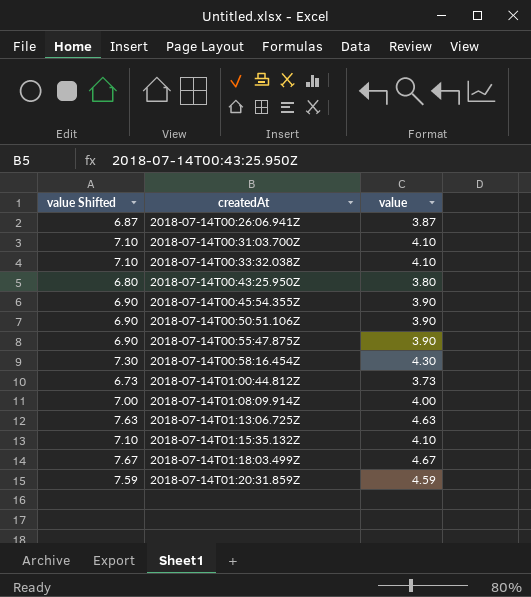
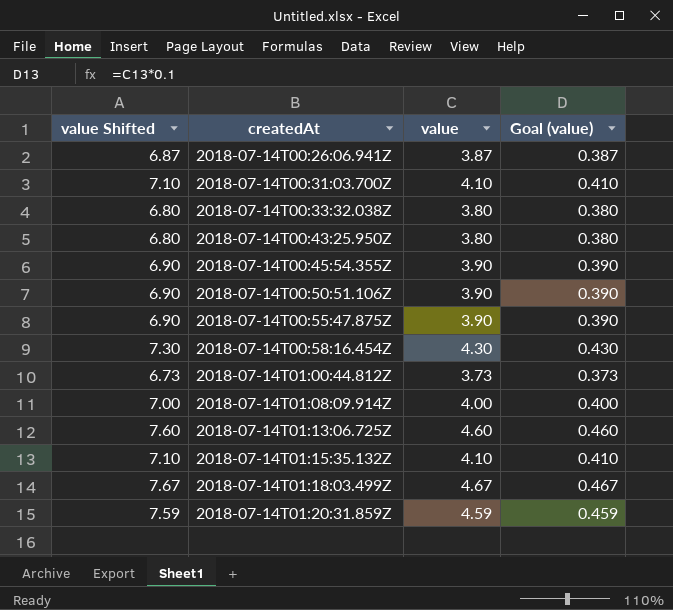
column Goal (value) | formula: none -> [value] * 0.1
2018-07-14T00:33:32.038Z | value Shifted: 7.10 -> 6.80
2018-07-14T00:33:32.038Z | value: 4.10 -> 3.80
2018-07-14T01:13:06.725Z | value Shifted: 7.63 -> 7.60
2018-07-14T01:13:06.725Z | value: 4.63 -> 4.60

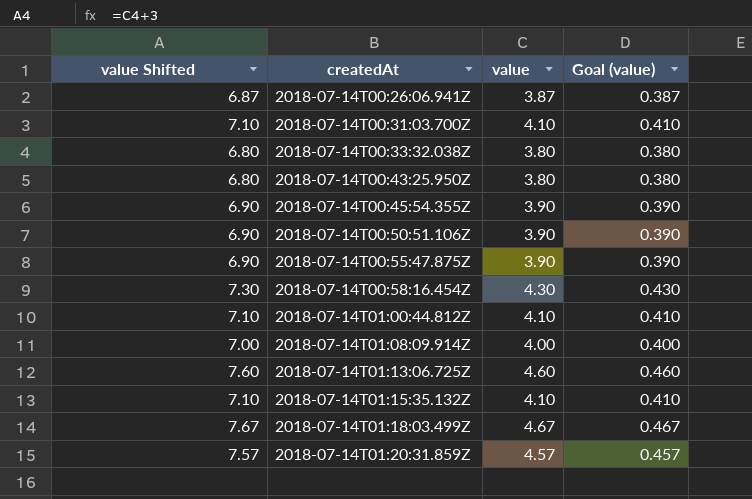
2018-07-14T01:00:44.812Z | value Shifted: 6.73 -> 7.10
2018-07-14T01:00:44.812Z | value: 3.73 -> 4.10
2018-07-14T01:00:44.812Z | Goal (value): 0.373 -> 0.410
2018-07-14T01:20:31.859Z | value Shifted: 7.59 -> 7.57
2018-07-14T01:20:31.859Z | value: 4.59 -> 4.57
2018-07-14T01:20:31.859Z | Goal (value): 0.459 -> 0.457

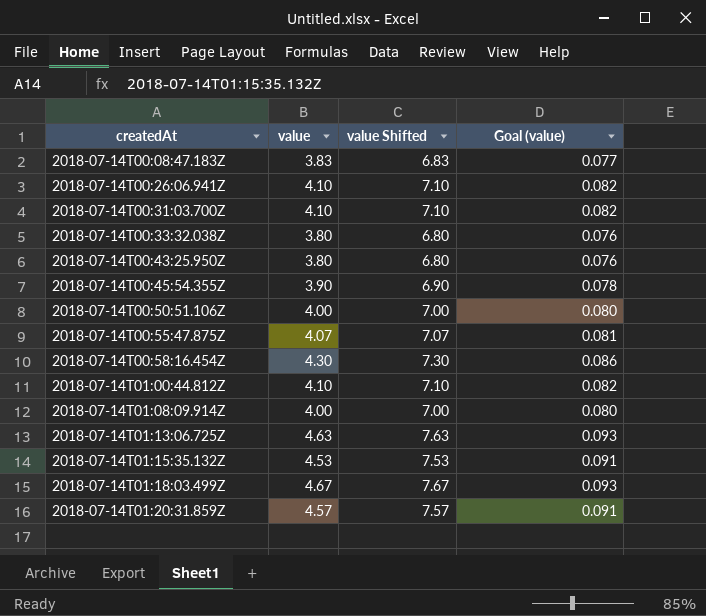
column value Shifted | position: 1 -> 3
column Goal (value) | formula: [value] * 0.1 -> [value] * 0.02
row 2018-07-14T00:08:47.183Z: none -> 3.83 | 6.83 | 0.077
2018-07-14T00:26:06.941Z | value: 3.87 -> 4.10
2018-07-14T00:26:06.941Z | value Shifted: 6.87 -> 7.10
2018-07-14T00:50:51.106Z | value: 3.90 -> 4.00
2018-07-14T00:50:51.106Z | value Shifted: 6.90 -> 7.00
2018-07-14T00:55:47.875Z | value: 3.90 -> 4.07
2018-07-14T00:55:47.875Z | value Shifted: 6.90 -> 7.07
2018-07-14T01:13:06.725Z | value: 4.60 -> 4.63
2018-07-14T01:13:06.725Z | value Shifted: 7.60 -> 7.63
2018-07-14T01:15:35.132Z | value: 4.10 -> 4.53
2018-07-14T01:15:35.132Z | value Shifted: 7.10 -> 7.53

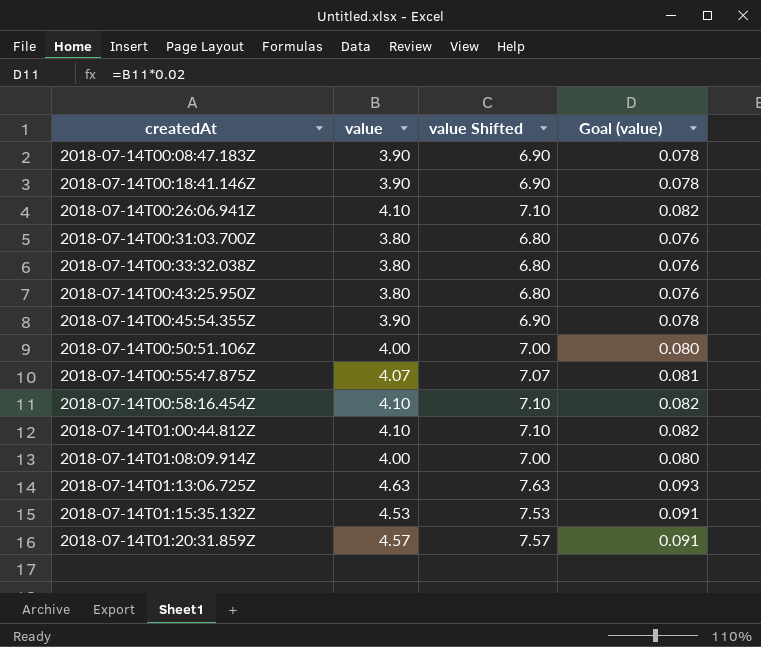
row 2018-07-14T01:18:03.499Z: 4.67 | 7.67 | 0.093 -> none
2018-07-14T00:08:47.183Z | value: 3.83 -> 3.90
2018-07-14T00:08:47.183Z | value Shifted: 6.83 -> 6.90
2018-07-14T00:08:47.183Z | Goal (value): 0.077 -> 0.078
row 2018-07-14T00:18:41.146Z: none -> 3.90 | 6.90 | 0.078
2018-07-14T00:31:03.700Z | value: 4.10 -> 3.80
2018-07-14T00:31:03.700Z | value Shifted: 7.10 -> 6.80
2018-07-14T00:31:03.700Z | Goal (value): 0.082 -> 0.076
2018-07-14T00:58:16.454Z | value: 4.30 -> 4.10
2018-07-14T00:58:16.454Z | value Shifted: 7.30 -> 7.10
2018-07-14T00:58:16.454Z | Goal (value): 0.086 -> 0.082

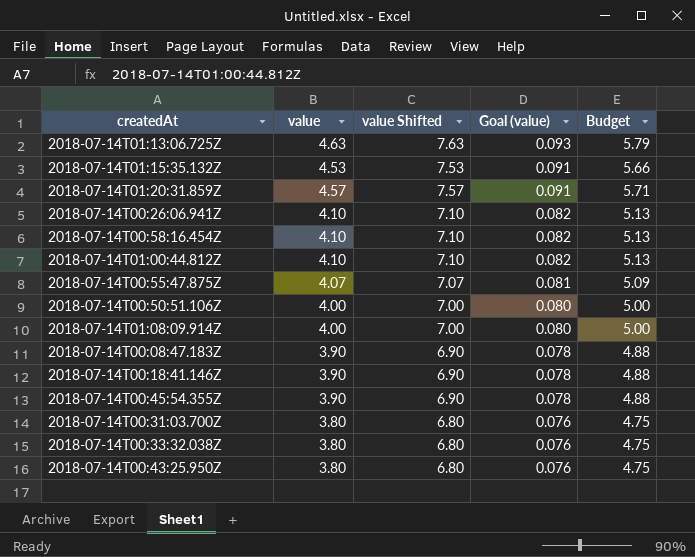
row order: createdAt ascending -> Goal (value) descending
column Budget | formula: none -> [value] * 1.25

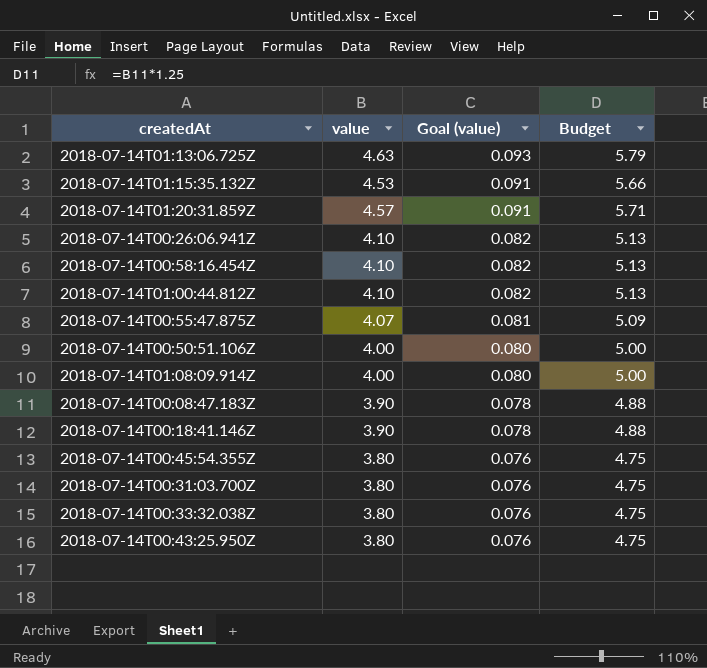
column value Shifted | formula: [value] + 3 -> none
2018-07-14T00:45:54.355Z | value: 3.90 -> 3.80
2018-07-14T00:45:54.355Z | Goal (value): 0.078 -> 0.076
2018-07-14T00:45:54.355Z | Budget: 4.88 -> 4.75

